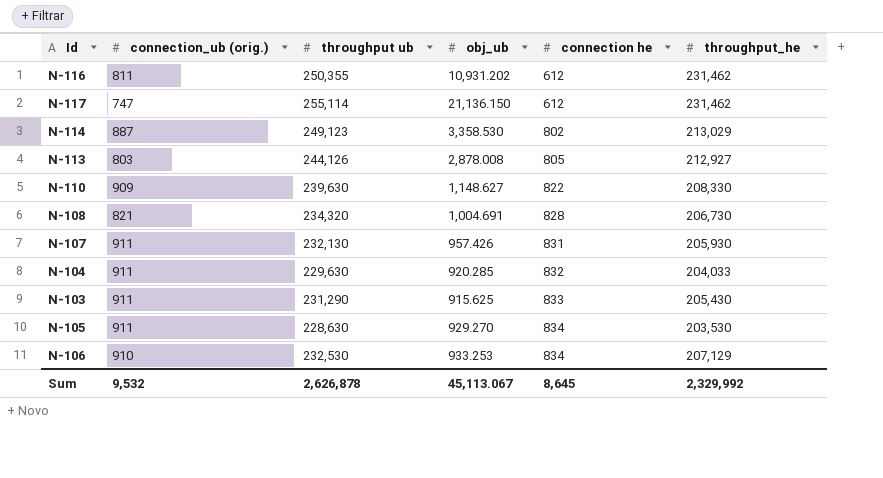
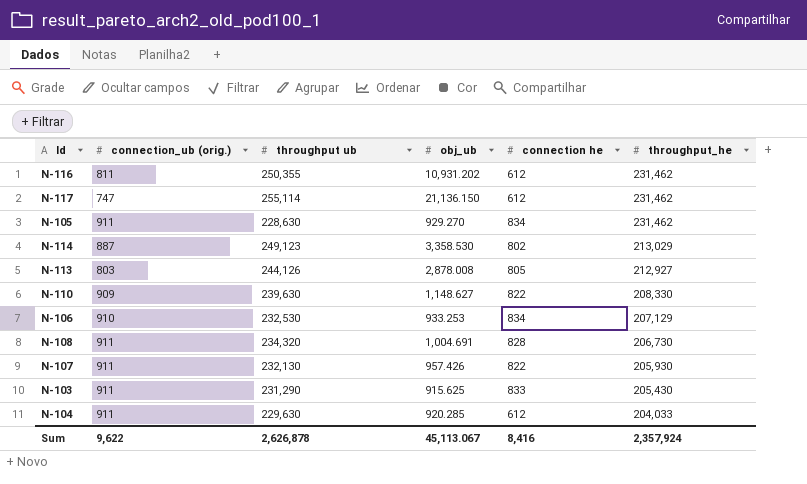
row order: connection he ascending -> throughput_he descending
N-105 | throughput_he: 203,530 -> 231,462
N-108 | connection_ub (orig.): 821 -> 911
N-107 | connection he: 831 -> 822
N-104 | connection he: 832 -> 612
Sum | connection_ub (orig.): 9,532 -> 9,622
Sum | connection he: 8,645 -> 8,416
Sum | throughput_he: 2,329,992 -> 2,357,924

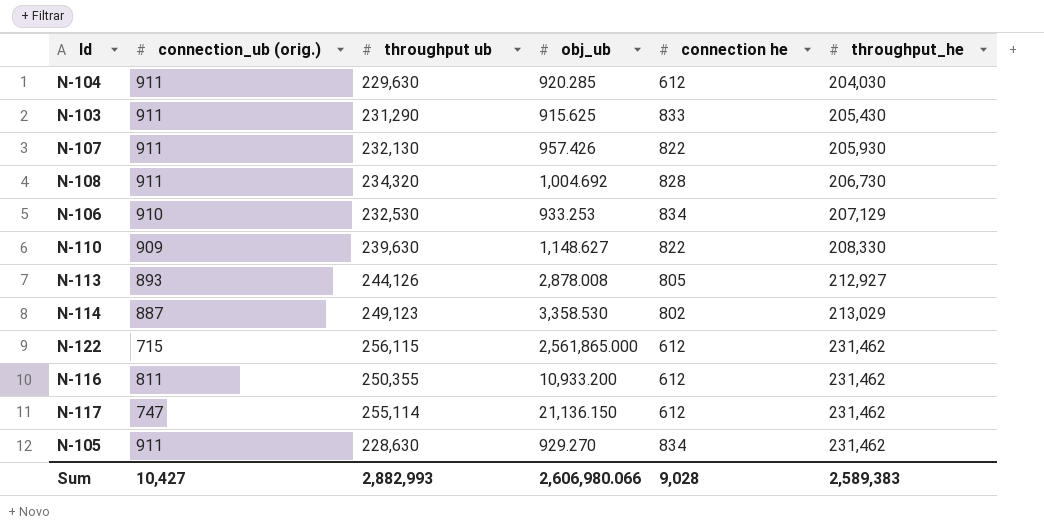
row order: throughput_he descending -> throughput_he ascending
N-104 | throughput_he: 204,033 -> 204,030
N-108 | obj_ub: 1,004.691 -> 1,004.692
N-113 | connection_ub (orig.): 803 -> 893
row N-122: none -> 715 | 256,115 | 2,561,865.000 | 612 | 231,462
N-116 | obj_ub: 10,931.202 -> 10,933.200
Sum | connection_ub (orig.): 9,622 -> 10,427
Sum | throughput ub: 2,626,878 -> 2,882,993
Sum | obj_ub: 45,113.067 -> 2,606,980.066
Sum | connection he: 8,416 -> 9,028
Sum | throughput_he: 2,357,924 -> 2,589,383

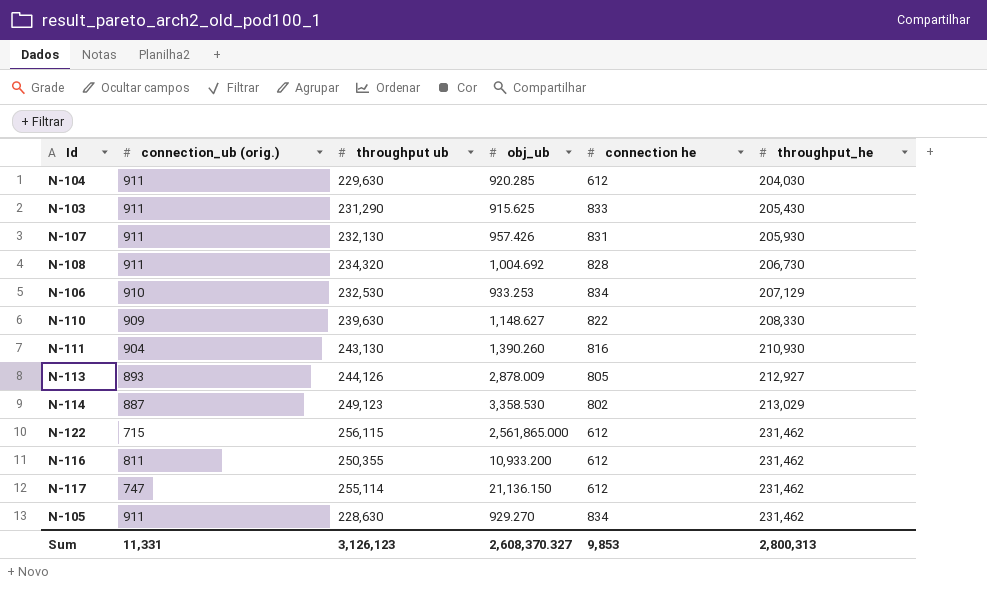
N-107 | connection he: 822 -> 831
row N-111: none -> 904 | 243,130 | 1,390.260 | 816 | 210,930
N-113 | obj_ub: 2,878.008 -> 2,878.009
Sum | connection_ub (orig.): 10,427 -> 11,331
Sum | throughput ub: 2,882,993 -> 3,126,123
Sum | obj_ub: 2,606,980.066 -> 2,608,370.327
Sum | connection he: 9,028 -> 9,853
Sum | throughput_he: 2,589,383 -> 2,800,313

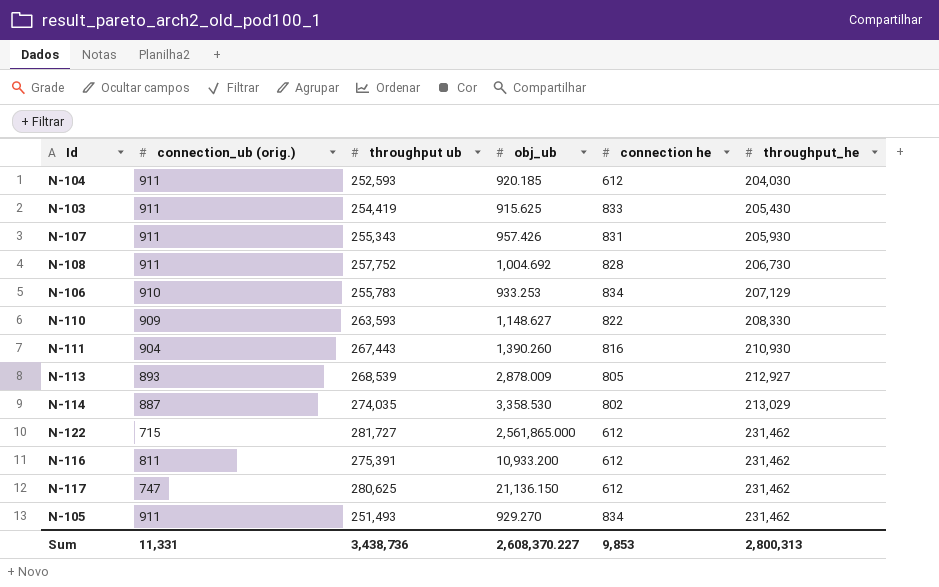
N-104 | throughput ub: 229,630 -> 252,593
N-104 | obj_ub: 920.285 -> 920.185
N-103 | throughput ub: 231,290 -> 254,419
N-107 | throughput ub: 232,130 -> 255,343
N-108 | throughput ub: 234,320 -> 257,752
N-106 | throughput ub: 232,530 -> 255,783
N-110 | throughput ub: 239,630 -> 263,593
N-111 | throughput ub: 243,130 -> 267,443
N-113 | throughput ub: 244,126 -> 268,539
N-114 | throughput ub: 249,123 -> 274,035
N-122 | throughput ub: 256,115 -> 281,727
N-116 | throughput ub: 250,355 -> 275,391
N-117 | throughput ub: 255,114 -> 280,625
N-105 | throughput ub: 228,630 -> 251,493
Sum | throughput ub: 3,126,123 -> 3,438,736
Sum | obj_ub: 2,608,370.327 -> 2,608,370.227

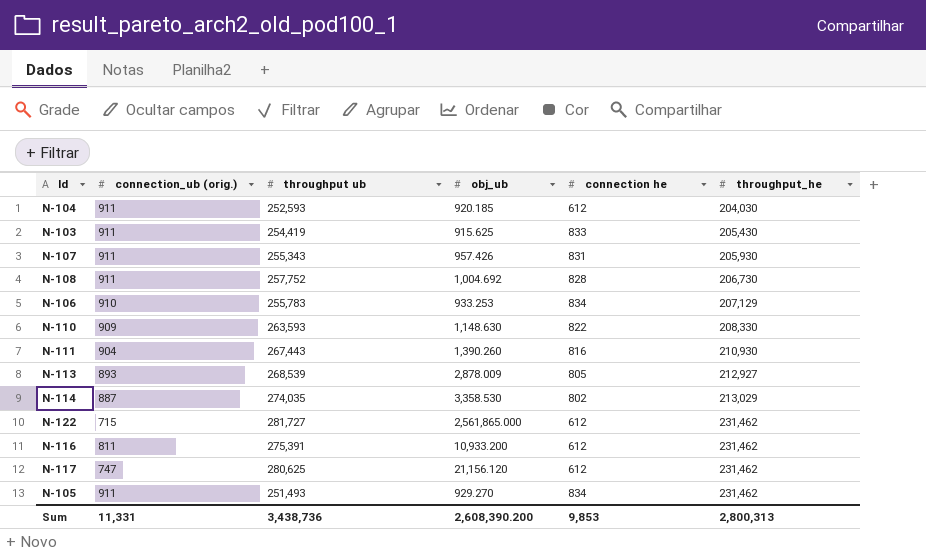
N-110 | obj_ub: 1,148.627 -> 1,148.630
N-117 | obj_ub: 21,136.150 -> 21,156.120
Sum | obj_ub: 2,608,370.227 -> 2,608,390.200

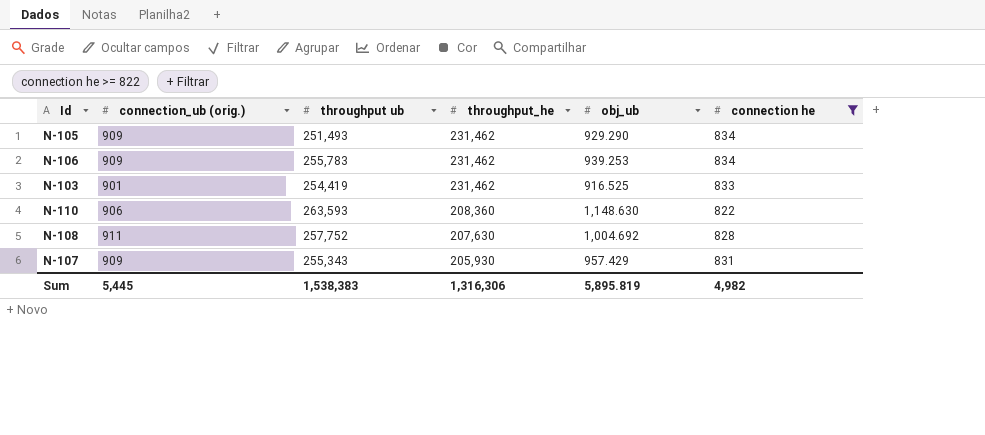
filter: none -> connection he >= 822
row order: throughput_he ascending -> throughput_he descending
column throughput_he | position: 6 -> 4
N-105 | connection_ub (orig.): 911 -> 909
N-105 | obj_ub: 929.270 -> 929.290
N-106 | connection_ub (orig.): 910 -> 909
N-106 | throughput_he: 207,129 -> 231,462
N-106 | obj_ub: 933.253 -> 939.253
N-103 | connection_ub (orig.): 911 -> 901
N-103 | throughput_he: 205,430 -> 231,462
N-103 | obj_ub: 915.625 -> 916.525
N-110 | connection_ub (orig.): 909 -> 906
N-110 | throughput_he: 208,330 -> 208,360
N-108 | throughput_he: 206,730 -> 207,630
N-107 | connection_ub (orig.): 911 -> 909
N-107 | obj_ub: 957.426 -> 957.429
Sum | connection_ub (orig.): 11,331 -> 5,445
Sum | throughput ub: 3,438,736 -> 1,538,383
Sum | throughput_he: 2,800,313 -> 1,316,306
Sum | obj_ub: 2,608,390.200 -> 5,895.819
Sum | connection he: 9,853 -> 4,982

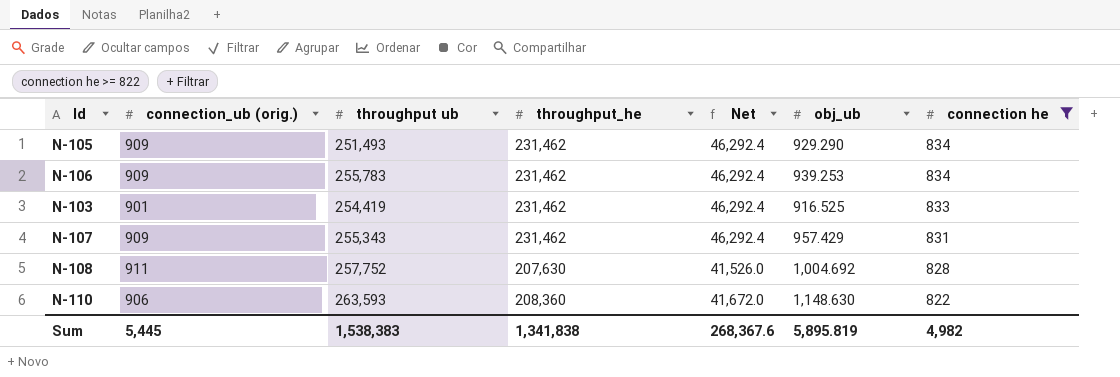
row order: throughput_he descending -> connection he descending
column Net | formula: none -> [throughput_he] * 0.2
N-107 | throughput_he: 205,930 -> 231,462
Sum | throughput_he: 1,316,306 -> 1,341,838

